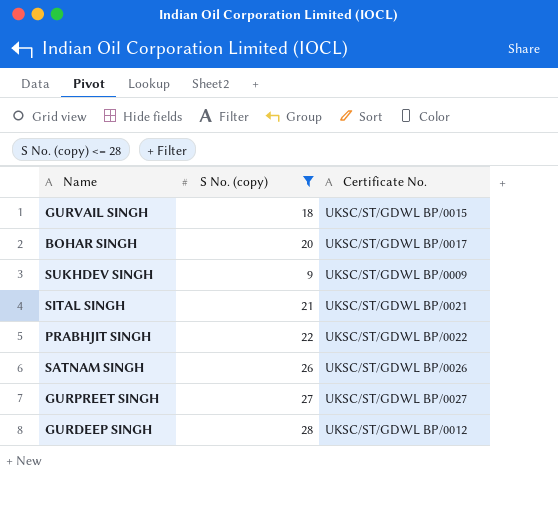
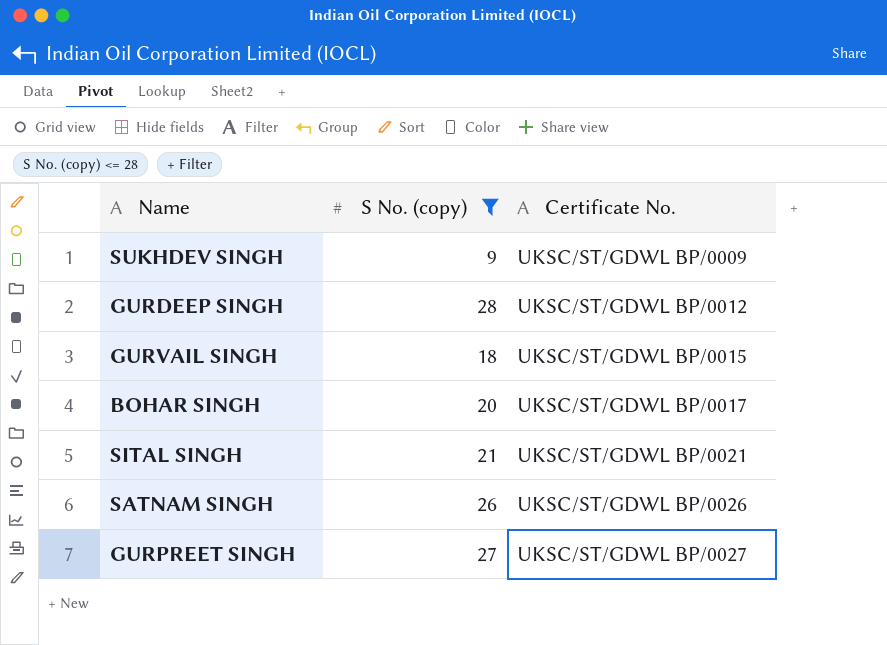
row order: none -> Certificate No. ascending
row PRABHJIT SINGH: 22 | UKSC/ST/GDWL BP/0022 -> none

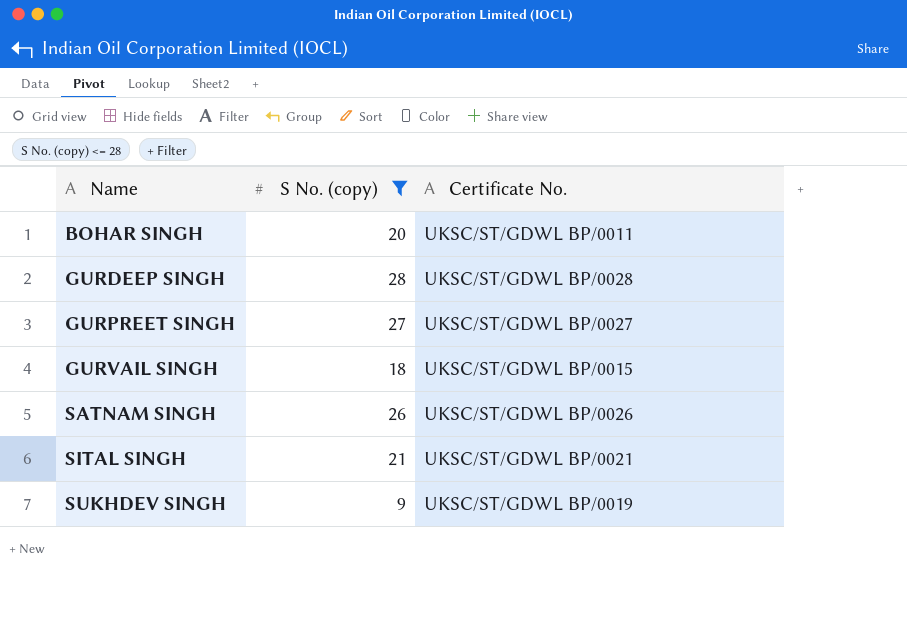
row order: Certificate No. ascending -> Name ascending
BOHAR SINGH | Certificate No.: UKSC/ST/GDWL BP/0017 -> UKSC/ST/GDWL BP/0011
GURDEEP SINGH | Certificate No.: UKSC/ST/GDWL BP/0012 -> UKSC/ST/GDWL BP/0028
SUKHDEV SINGH | Certificate No.: UKSC/ST/GDWL BP/0009 -> UKSC/ST/GDWL BP/0019

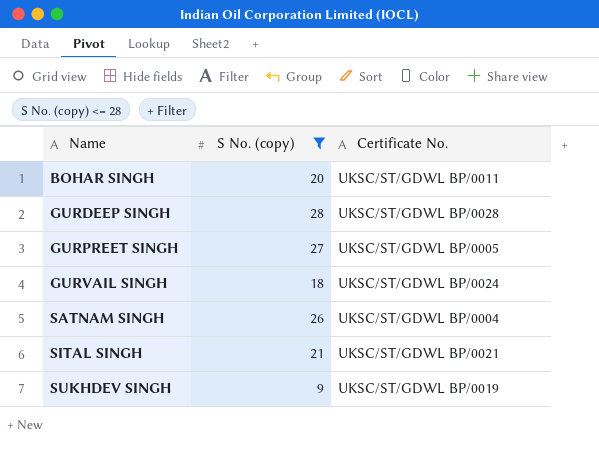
GURPREET SINGH | Certificate No.: UKSC/ST/GDWL BP/0027 -> UKSC/ST/GDWL BP/0005
GURVAIL SINGH | Certificate No.: UKSC/ST/GDWL BP/0015 -> UKSC/ST/GDWL BP/0024
SATNAM SINGH | Certificate No.: UKSC/ST/GDWL BP/0026 -> UKSC/ST/GDWL BP/0004

